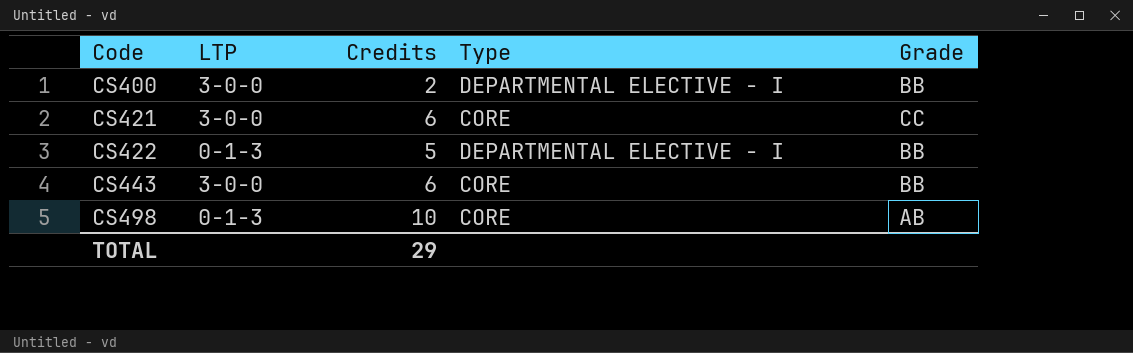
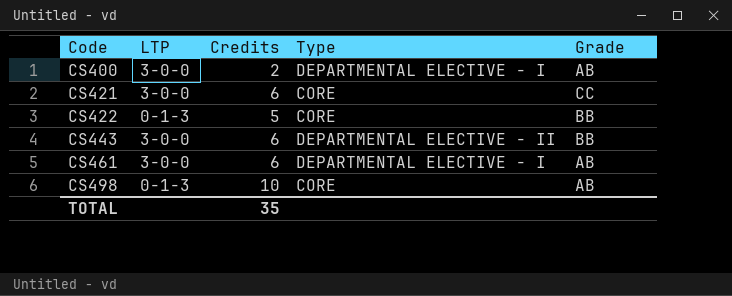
CS400 | Grade: BB -> AB
CS422 | Type: DEPARTMENTAL ELECTIVE - I -> CORE
CS443 | Type: CORE -> DEPARTMENTAL ELECTIVE - II
row CS461: none -> 3-0-0 | 6 | DEPARTMENTAL ELECTIVE - I | AB
TOTAL | Credits: 29 -> 35

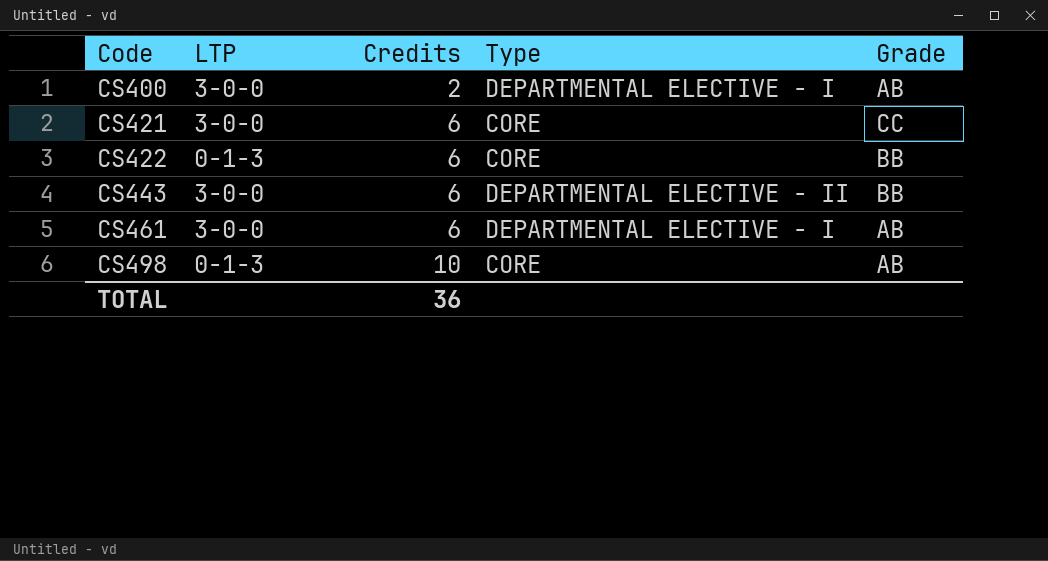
CS422 | Credits: 5 -> 6
TOTAL | Credits: 35 -> 36

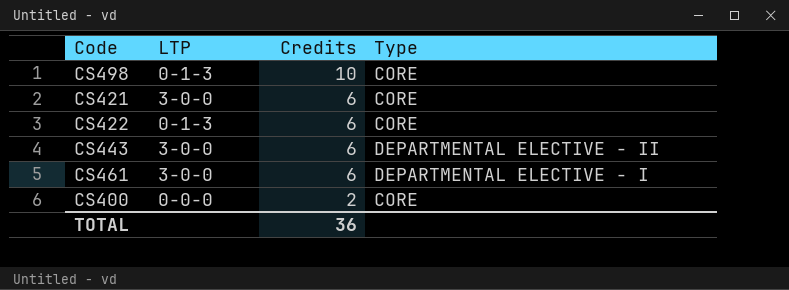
row order: Code ascending -> Credits descending
column Grade | position: 5 -> none
CS400 | LTP: 3-0-0 -> 0-0-0
CS400 | Type: DEPARTMENTAL ELECTIVE - I -> CORE

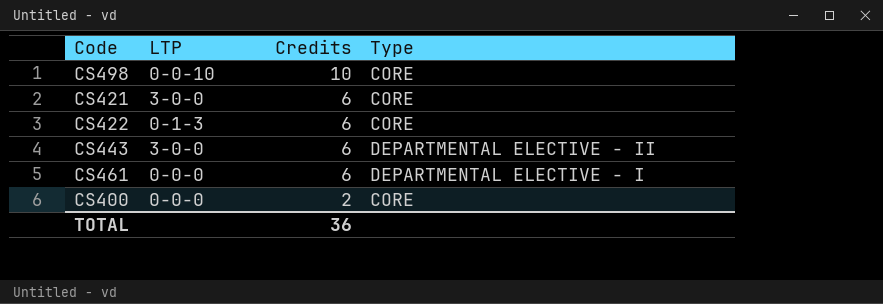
CS498 | LTP: 0-1-3 -> 0-0-10
CS461 | LTP: 3-0-0 -> 0-0-0

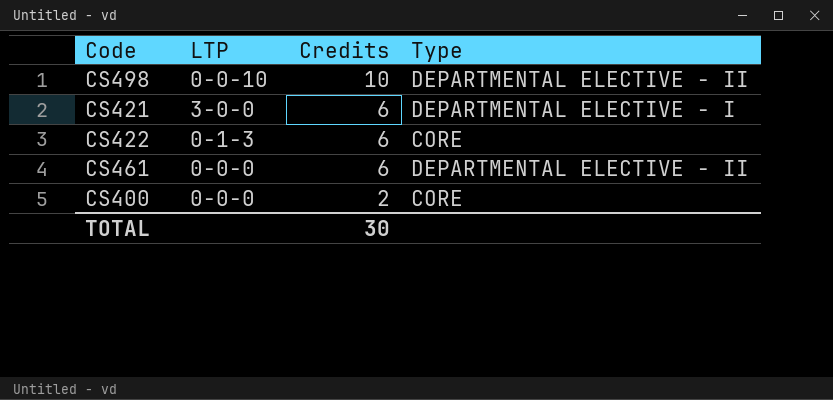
row CS443: 3-0-0 | 6 | DEPARTMENTAL ELECTIVE - II -> none
CS498 | Type: CORE -> DEPARTMENTAL ELECTIVE - II
CS421 | Type: CORE -> DEPARTMENTAL ELECTIVE - I
CS461 | Type: DEPARTMENTAL ELECTIVE - I -> DEPARTMENTAL ELECTIVE - II
TOTAL | Credits: 36 -> 30

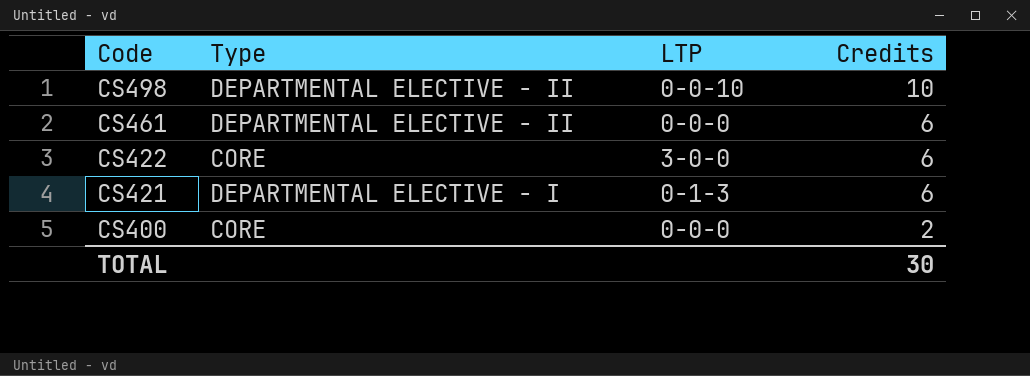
row order: Credits descending -> Code descending
column Type | position: 4 -> 2
CS422 | LTP: 0-1-3 -> 3-0-0
CS421 | LTP: 3-0-0 -> 0-1-3

